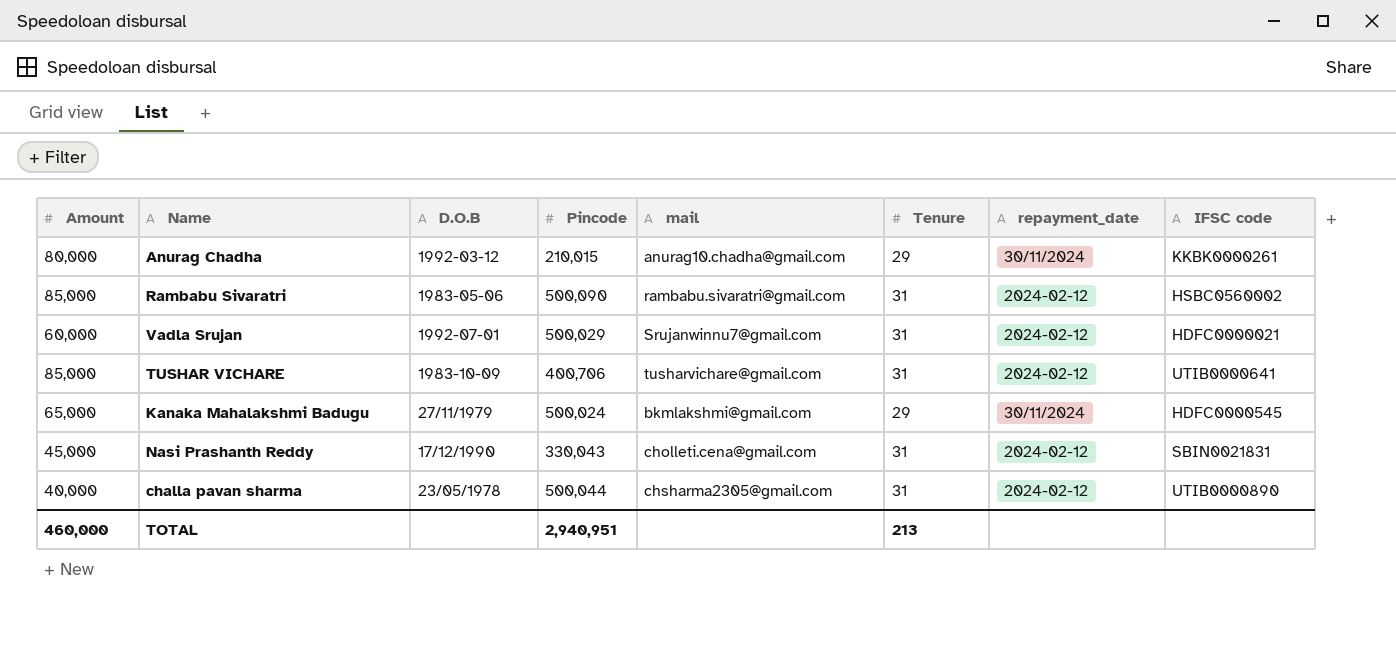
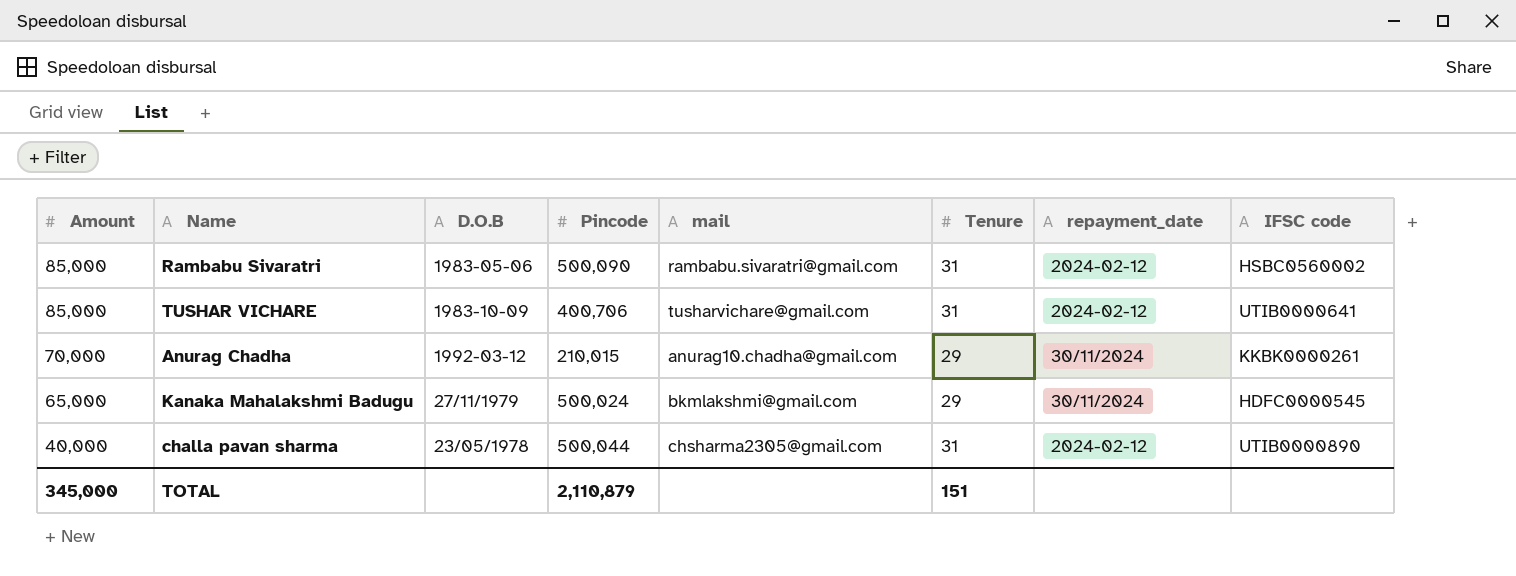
row order: none -> Amount descending
row Vadla Srujan: 60,000 | 1992-07-01 | 500,029 | Srujanwinnu7@gmail.com | 31 | 2024-02-12 | HDFC0000021 -> none
row Nasi Prashanth Reddy: 45,000 | 17/12/1990 | 330,043 | cholleti.cena@gmail.com | 31 | 2024-02-12 | SBIN0021831 -> none
Anurag Chadha | Amount: 80,000 -> 70,000
TOTAL | Amount: 460,000 -> 345,000
TOTAL | Pincode: 2,940,951 -> 2,110,879
TOTAL | Tenure: 213 -> 151

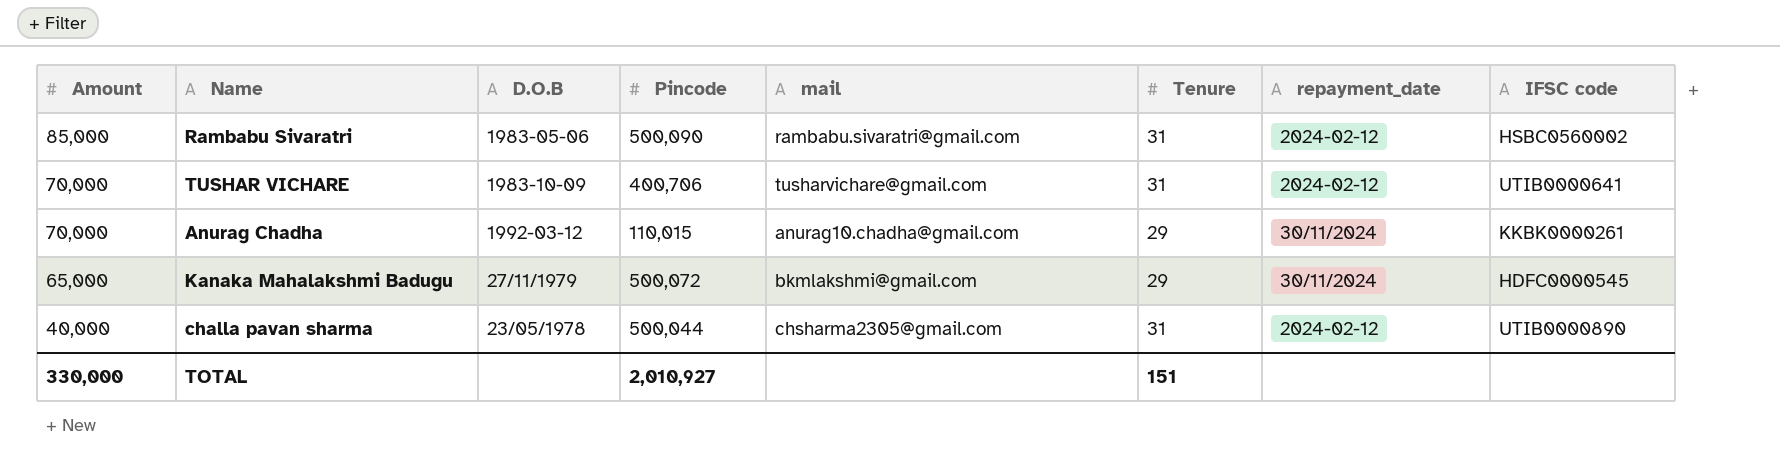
TUSHAR VICHARE | Amount: 85,000 -> 70,000
Anurag Chadha | Pincode: 210,015 -> 110,015
Kanaka Mahalakshmi Badugu | Pincode: 500,024 -> 500,072
TOTAL | Amount: 345,000 -> 330,000
TOTAL | Pincode: 2,110,879 -> 2,010,927

